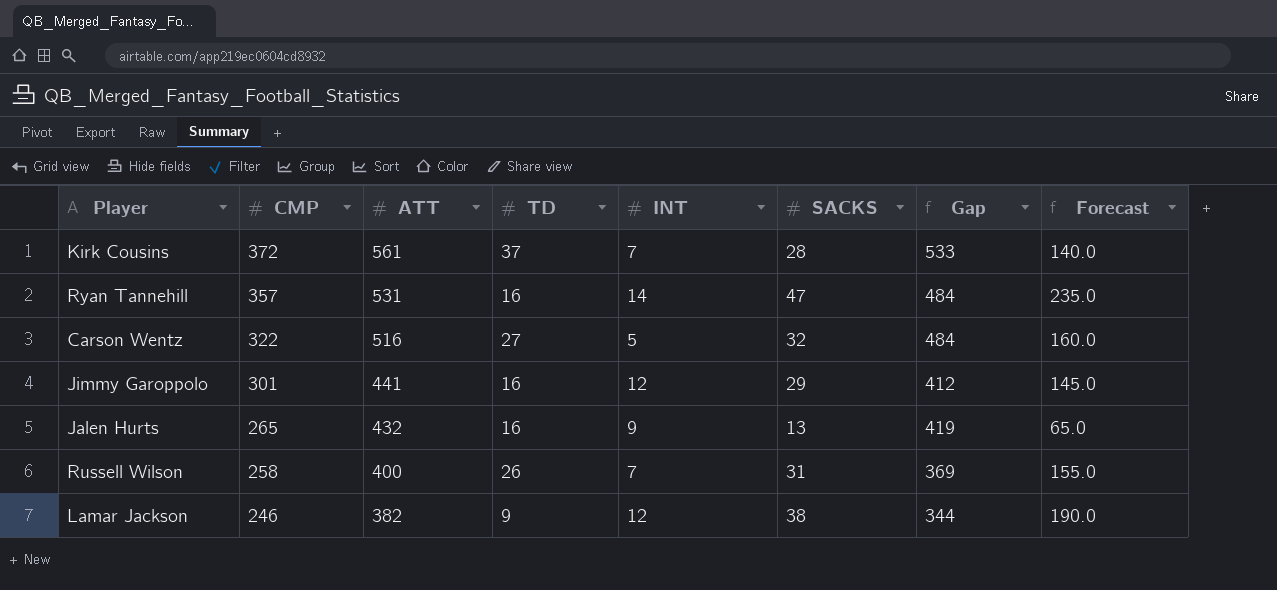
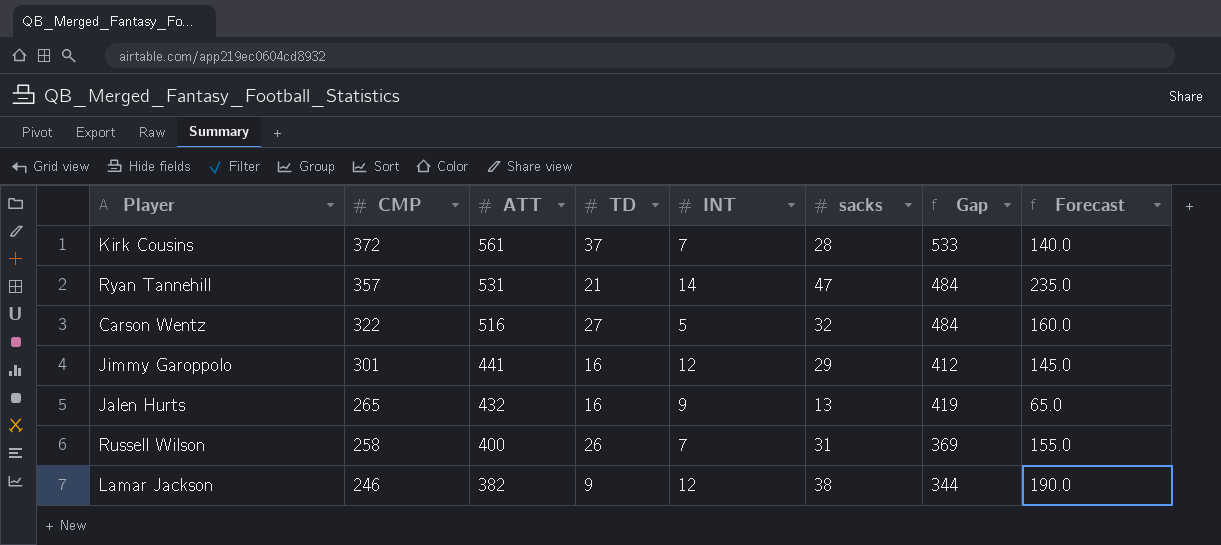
column name: SACKS -> sacks
Ryan Tannehill | TD: 16 -> 21

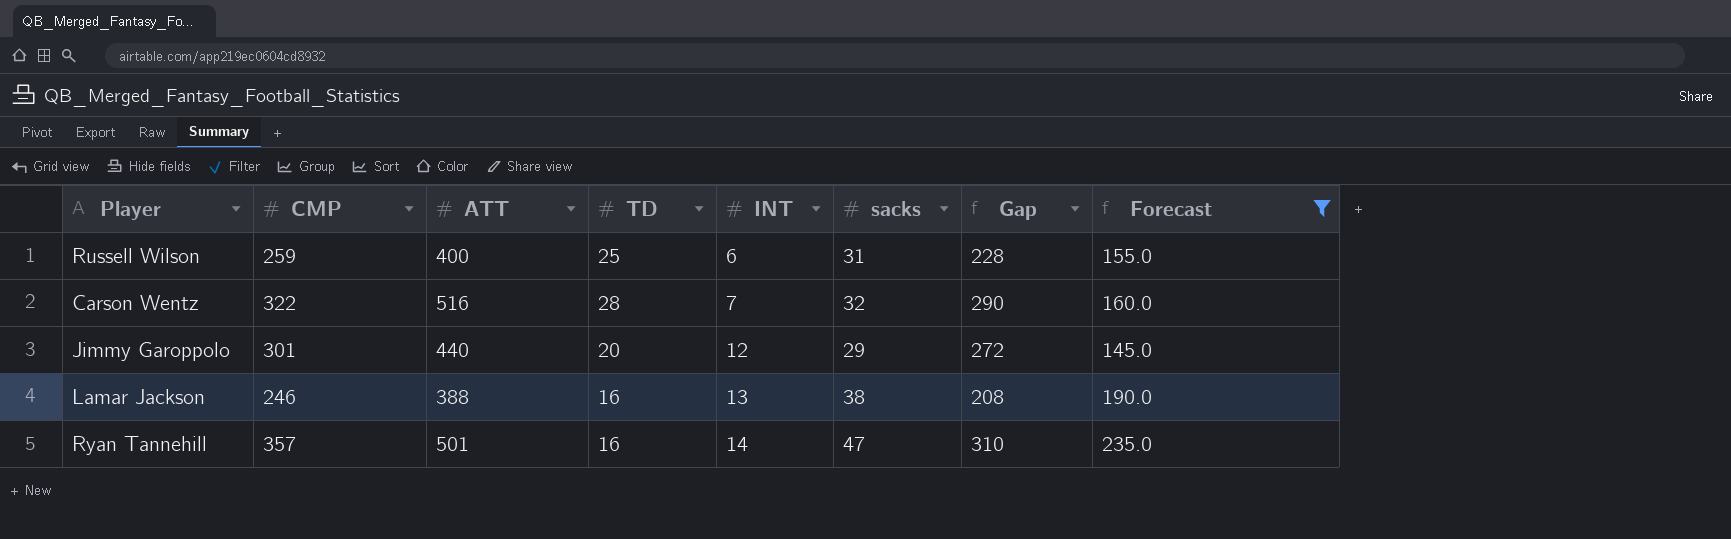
filter: none -> Forecast >= 145.0
row order: CMP descending -> INT ascending
column Gap | formula: [ATT] - [sacks] -> [CMP] - [sacks]
Russell Wilson | CMP: 258 -> 259
Russell Wilson | TD: 26 -> 25
Russell Wilson | INT: 7 -> 6
Carson Wentz | TD: 27 -> 28
Carson Wentz | INT: 5 -> 7
Jimmy Garoppolo | ATT: 441 -> 440
Jimmy Garoppolo | TD: 16 -> 20
Lamar Jackson | ATT: 382 -> 388
Lamar Jackson | TD: 9 -> 16
Lamar Jackson | INT: 12 -> 13
Ryan Tannehill | ATT: 531 -> 501
Ryan Tannehill | TD: 21 -> 16

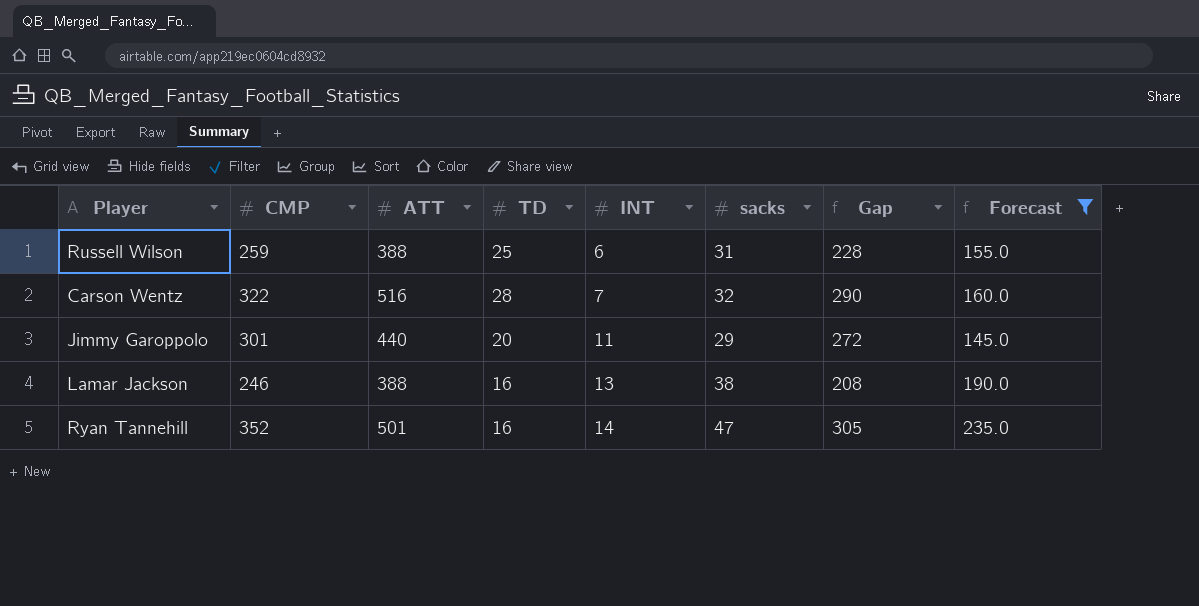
Russell Wilson | ATT: 400 -> 388
Jimmy Garoppolo | INT: 12 -> 11
Ryan Tannehill | CMP: 357 -> 352
Ryan Tannehill | Gap: 310 -> 305

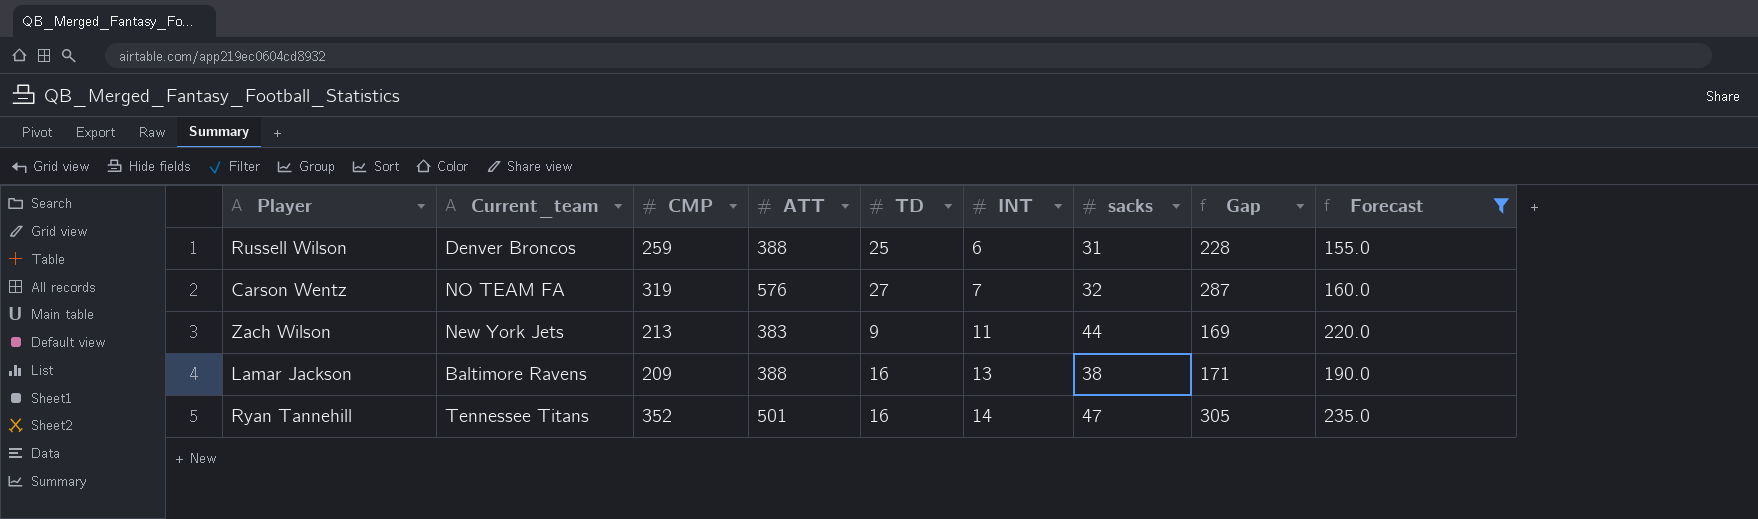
column Current_team | position: none -> 2
row Jimmy Garoppolo: 301 | 440 | 20 | 11 | 29 | 272 | 145.0 -> none
Carson Wentz | CMP: 322 -> 319
Carson Wentz | ATT: 516 -> 576
Carson Wentz | TD: 28 -> 27
Carson Wentz | Gap: 290 -> 287
row Zach Wilson: none -> New York Jets | 213 | 383 | 9 | 11 | 44 | 169 | 220.0
Lamar Jackson | CMP: 246 -> 209
Lamar Jackson | Gap: 208 -> 171

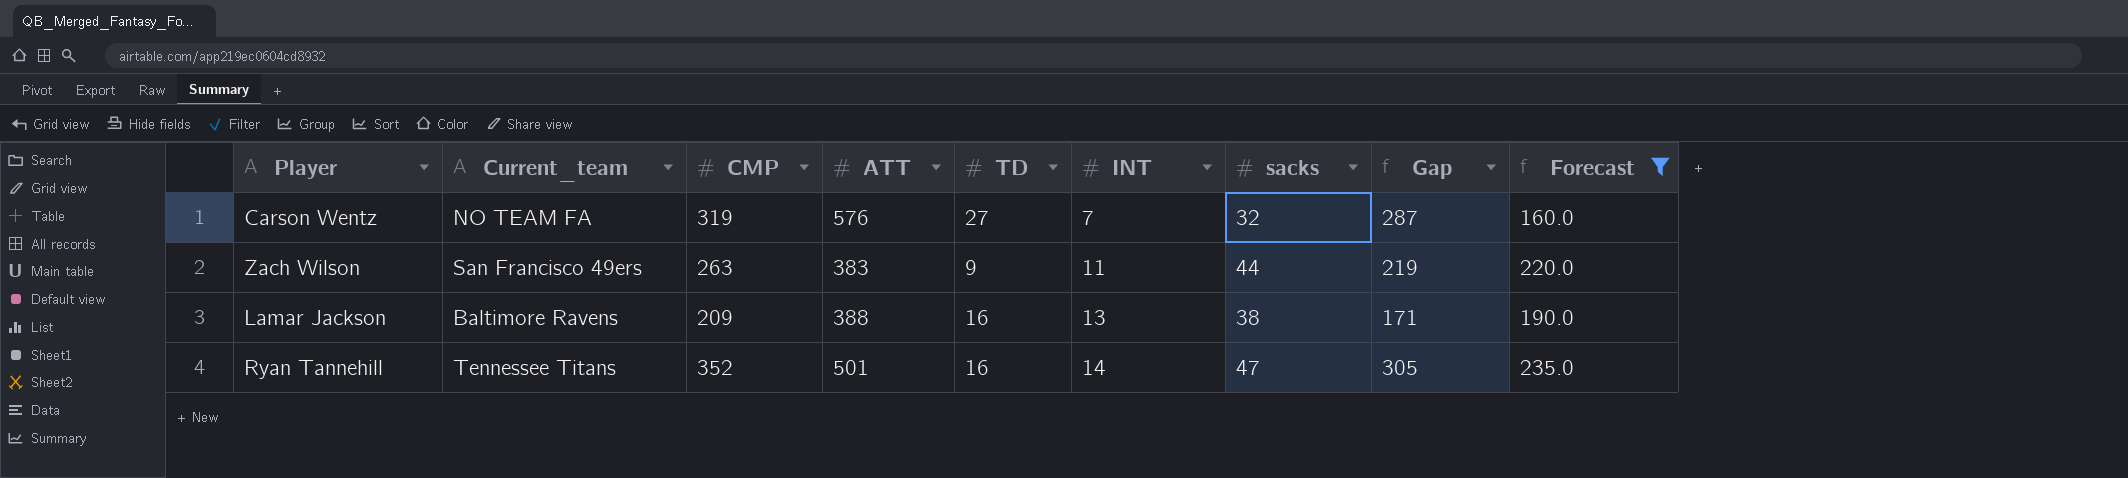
row Russell Wilson: Denver Broncos | 259 | 388 | 25 | 6 | 31 | 228 | 155.0 -> none
Zach Wilson | Current_team: New York Jets -> San Francisco 49ers
Zach Wilson | CMP: 213 -> 263
Zach Wilson | Gap: 169 -> 219

